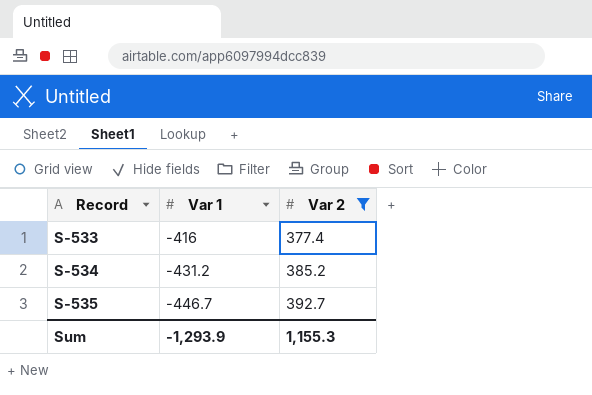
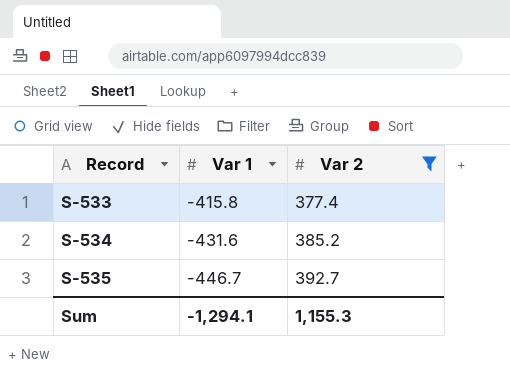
S-533 | Var 1: -416 -> -415.8
S-534 | Var 1: -431.2 -> -431.6
Sum | Var 1: -1,293.9 -> -1,294.1

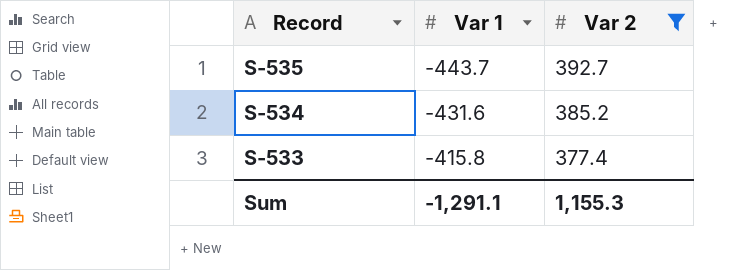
row order: Record ascending -> Record descending
S-535 | Var 1: -446.7 -> -443.7
Sum | Var 1: -1,294.1 -> -1,291.1

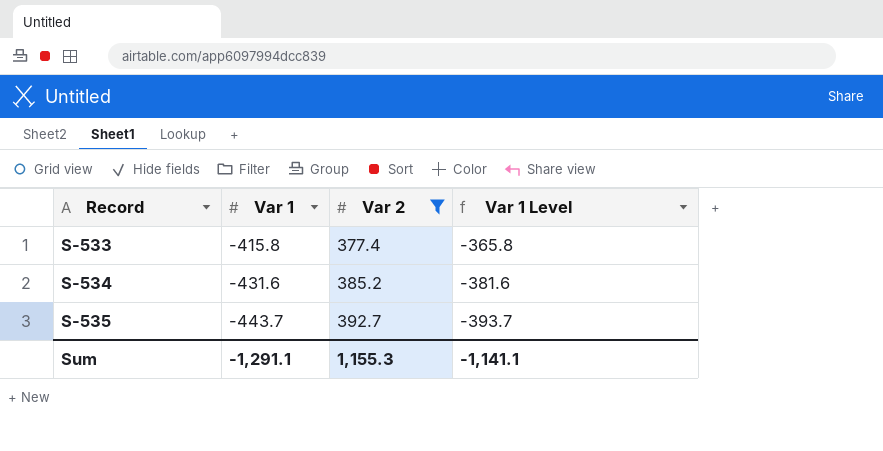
row order: Record descending -> Record ascending
column Var 1 Level | formula: none -> [Var 1] + 50

